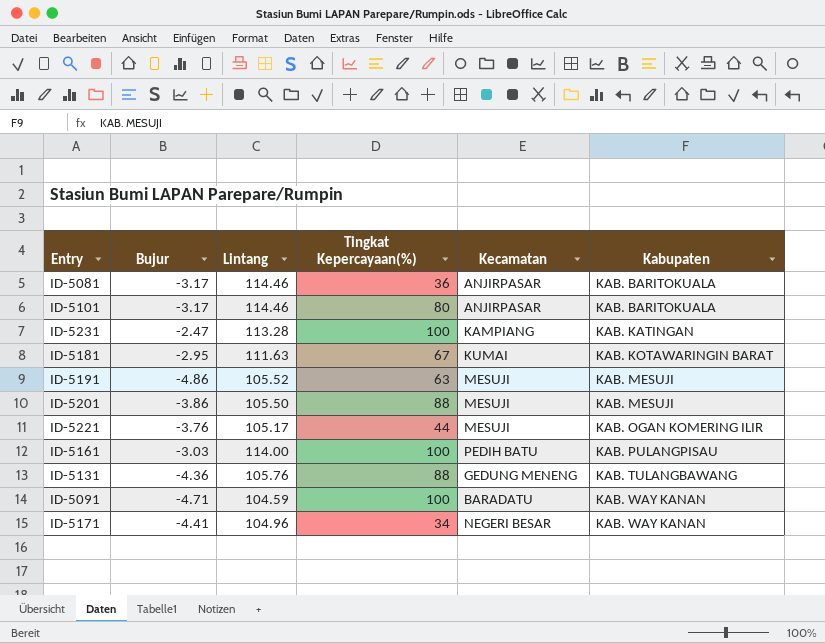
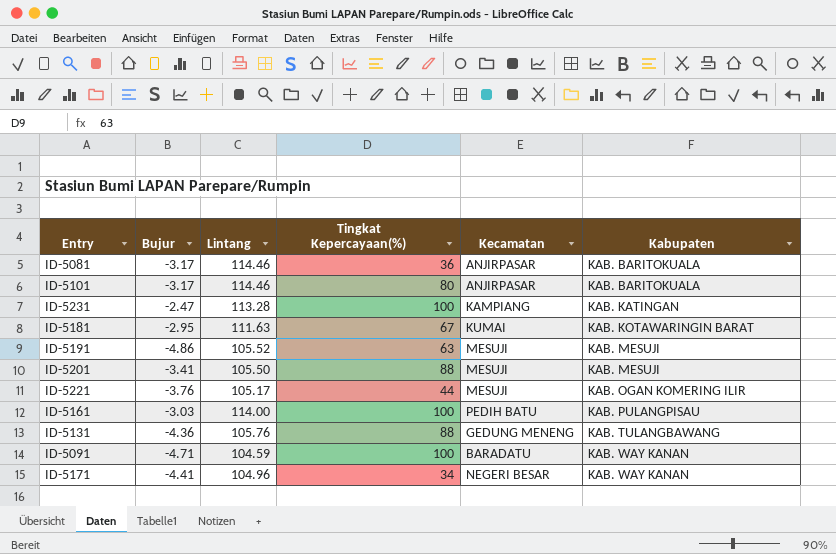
ID-5201 | Bujur: -3.86 -> -3.41

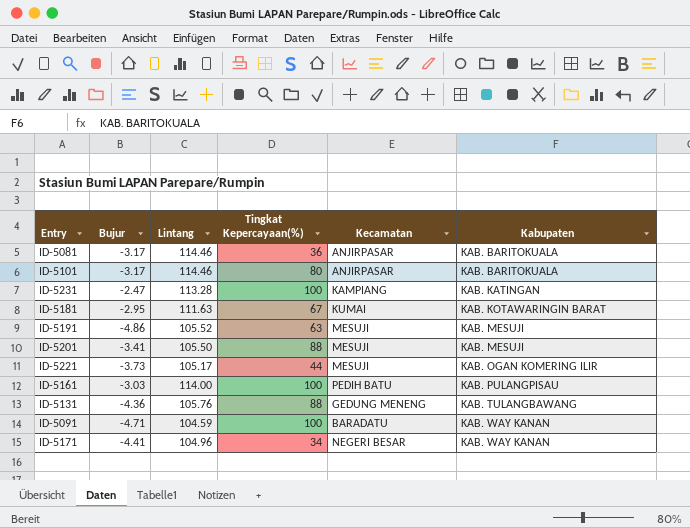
ID-5221 | Bujur: -3.76 -> -3.73

